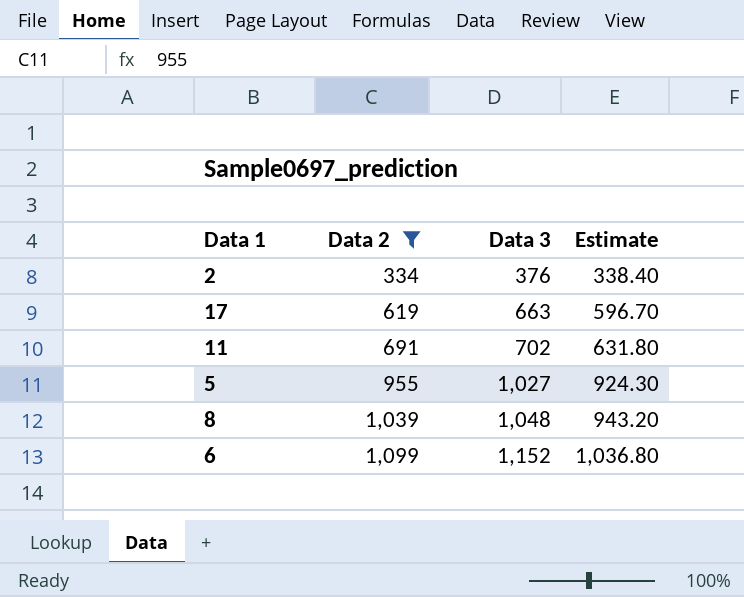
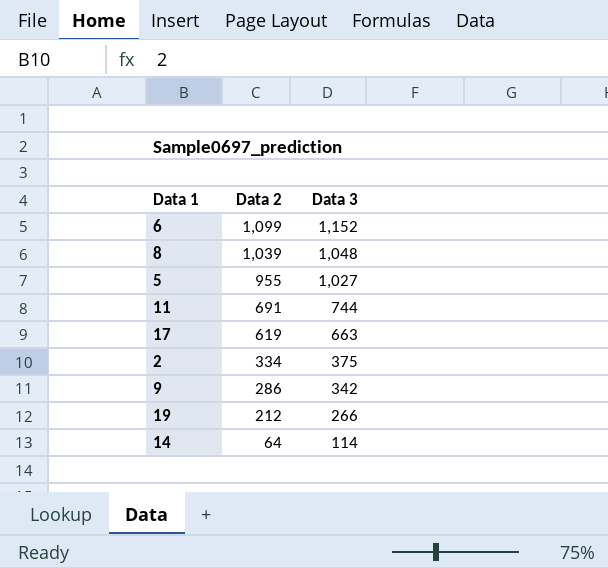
filter: Data 2 >= 334 -> none
row order: Data 2 ascending -> Data 2 descending
column Estimate | formula: [Data 3] * 0.9 -> none
11 | Data 3: 702 -> 744
2 | Data 3: 376 -> 375

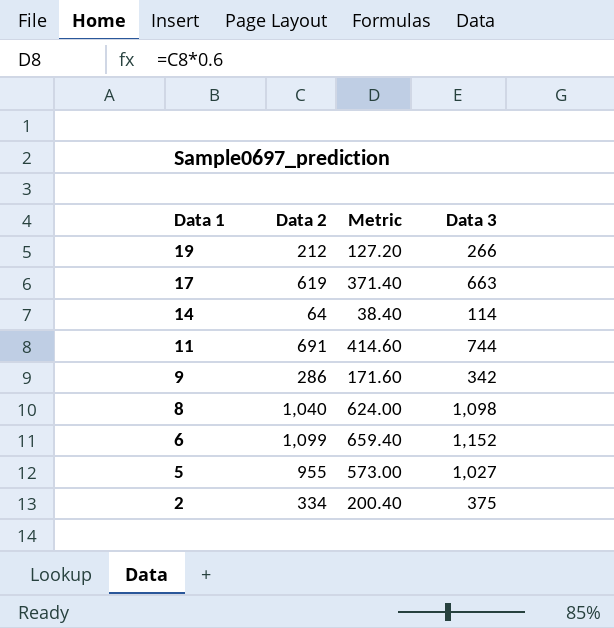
row order: Data 2 descending -> Data 1 descending
column Metric | formula: none -> [Data 2] * 0.6
8 | Data 2: 1,039 -> 1,040
8 | Data 3: 1,048 -> 1,098

